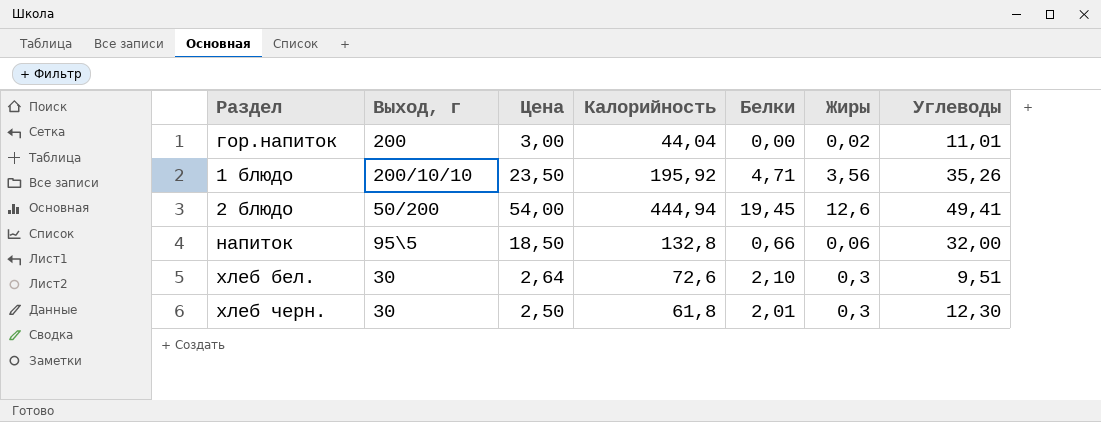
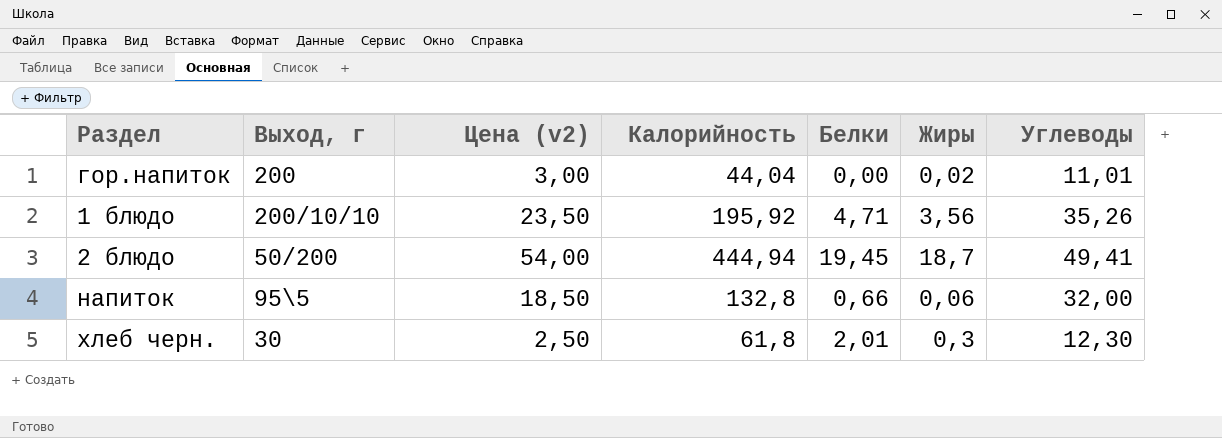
column name: Цена -> Цена (v2)
row хлеб бел.: 30 | 2,64 | 72,6 | 2,10 | 0,3 | 9,51 -> none
2 блюдо | Жиры: 12,6 -> 18,7

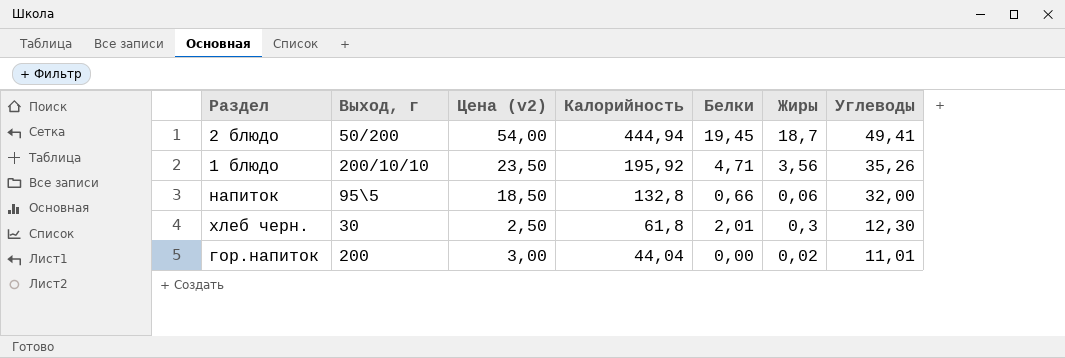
row order: none -> Калорийность descending

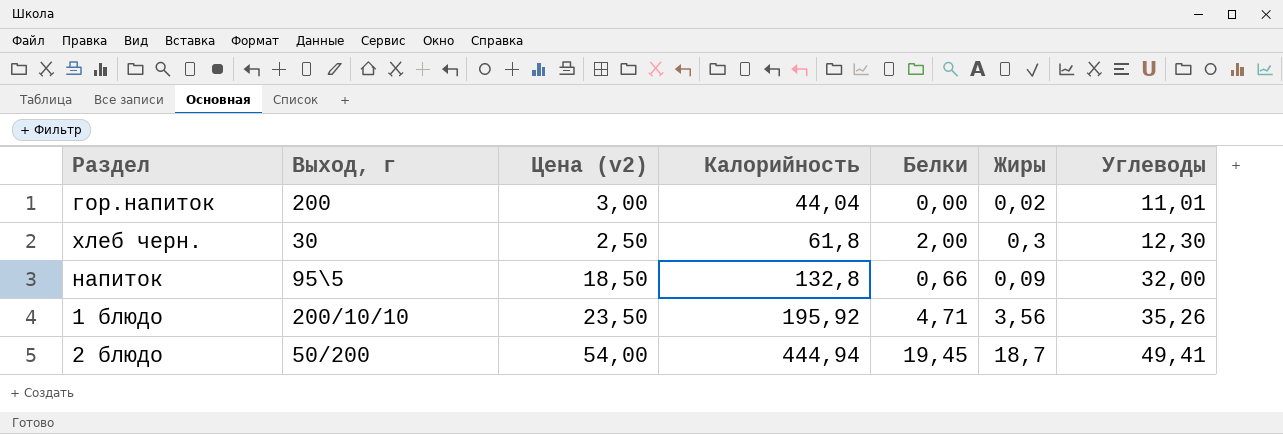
row order: Калорийность descending -> Калорийность ascending
хлеб черн. | Белки: 2,01 -> 2,00
напиток | Жиры: 0,06 -> 0,09

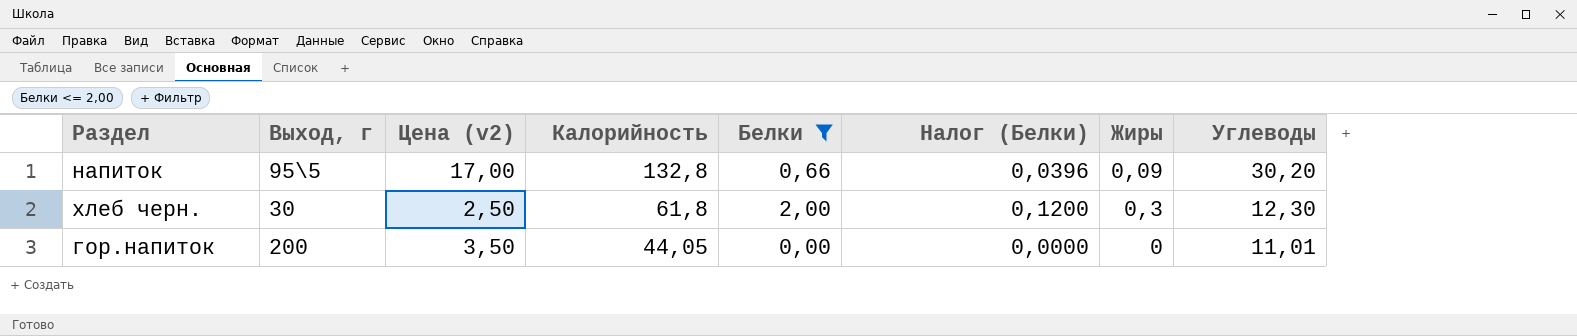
filter: none -> Белки <= 2,00
row order: Калорийность ascending -> Калорийность descending
column Налог (Белки) | formula: none -> [Белки] * 0,06
напиток | Цена (v2): 18,50 -> 17,00
напиток | Углеводы: 32,00 -> 30,20
гор.напиток | Цена (v2): 3,00 -> 3,50
гор.напиток | Калорийность: 44,04 -> 44,05
гор.напиток | Жиры: 0,02 -> 0

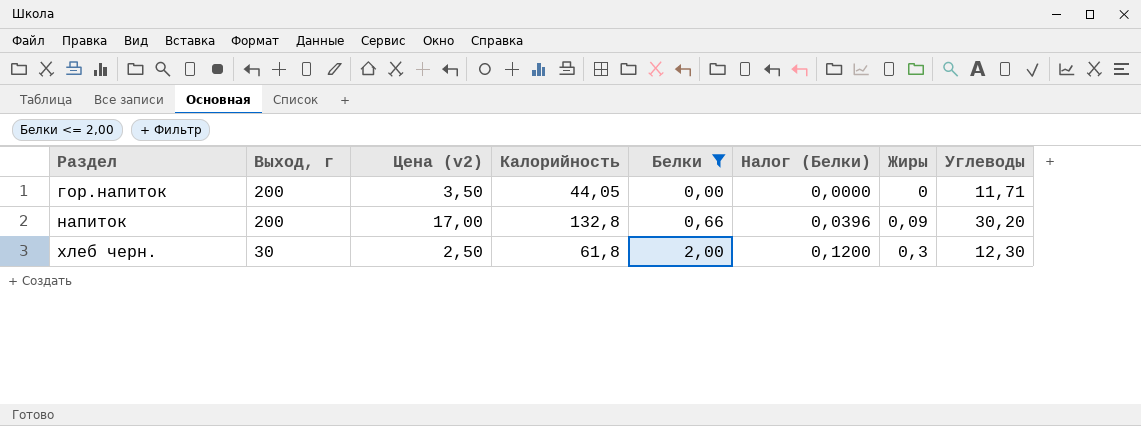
row order: Калорийность descending -> Раздел ascending
гор.напиток | Углеводы: 11,01 -> 11,71
напиток | Выход, г: 95\5 -> 200

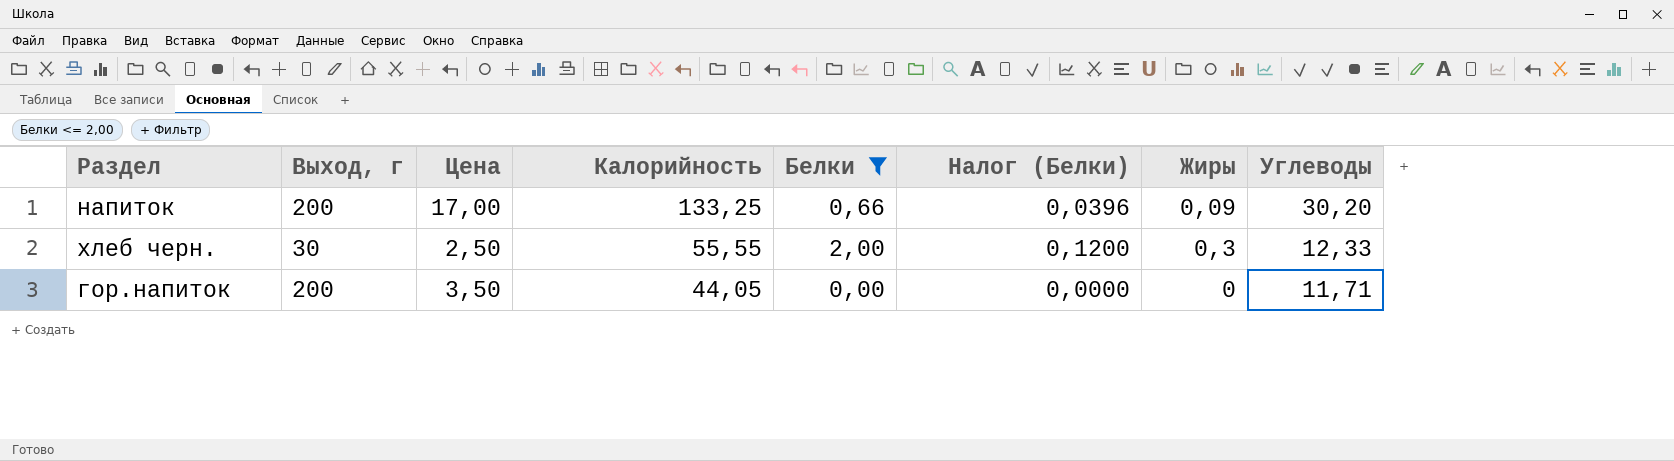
row order: Раздел ascending -> Калорийность descending
column name: Цена (v2) -> Цена
напиток | Калорийность: 132,8 -> 133,25
хлеб черн. | Калорийность: 61,8 -> 55,55
хлеб черн. | Углеводы: 12,30 -> 12,33

